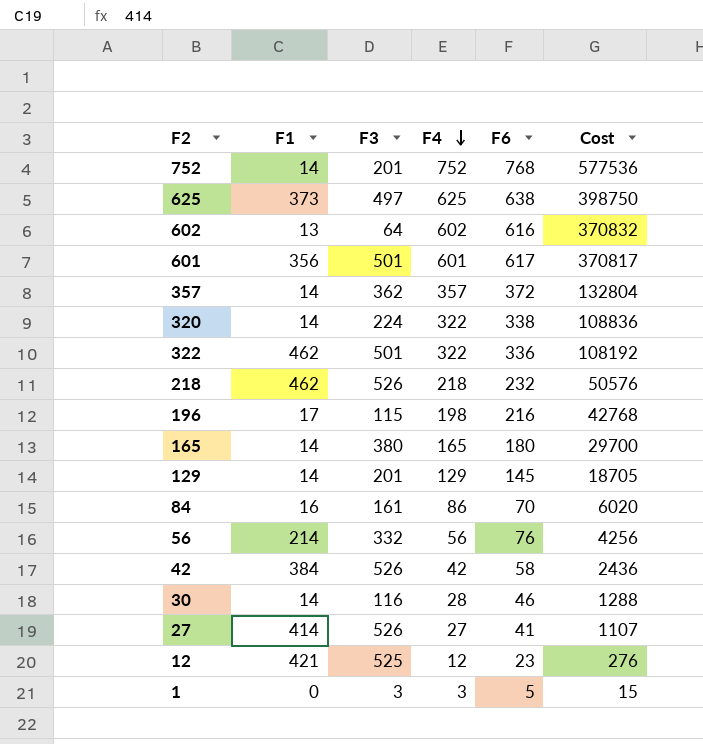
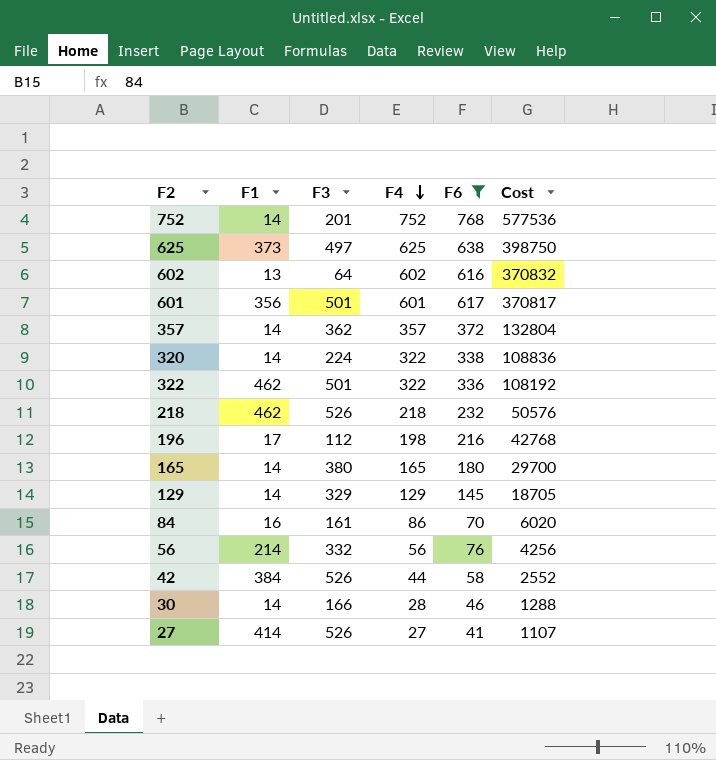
filter: none -> F6 >= 41
196 | F3: 115 -> 112
129 | F3: 201 -> 329
42 | F4: 42 -> 44
42 | Cost: 2436 -> 2552
30 | F3: 116 -> 166

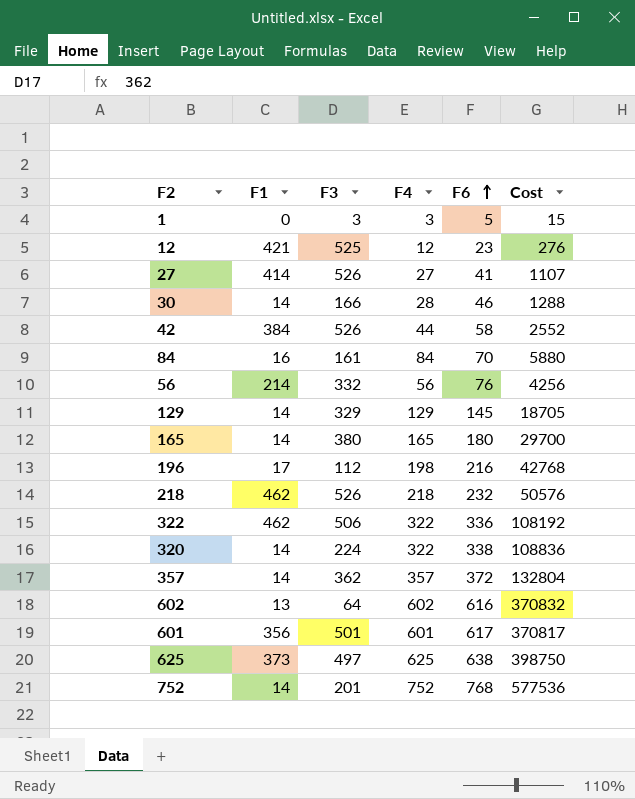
filter: F6 >= 41 -> none
row order: F4 descending -> F6 ascending
84 | F4: 86 -> 84
84 | Cost: 6020 -> 5880
322 | F3: 501 -> 506

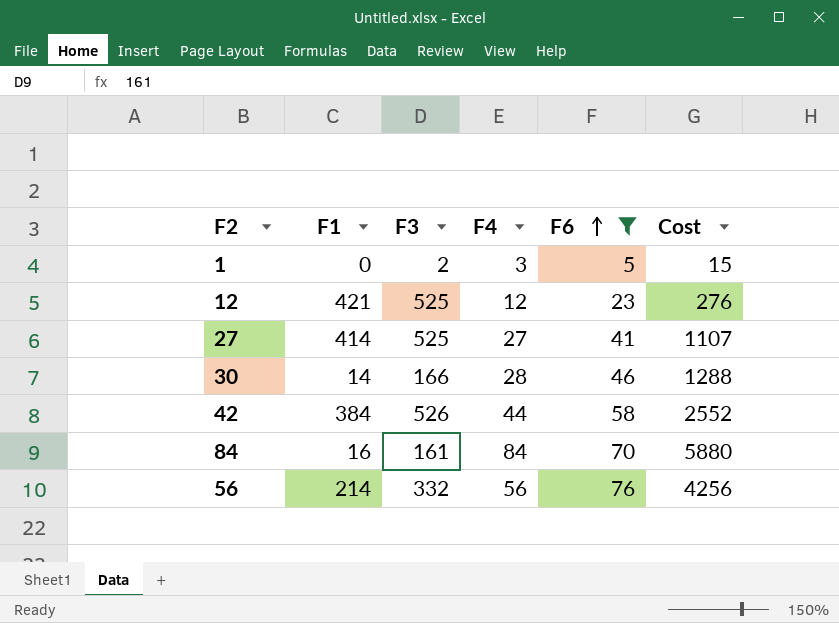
filter: none -> F6 <= 76
1 | F3: 3 -> 2
27 | F3: 526 -> 525

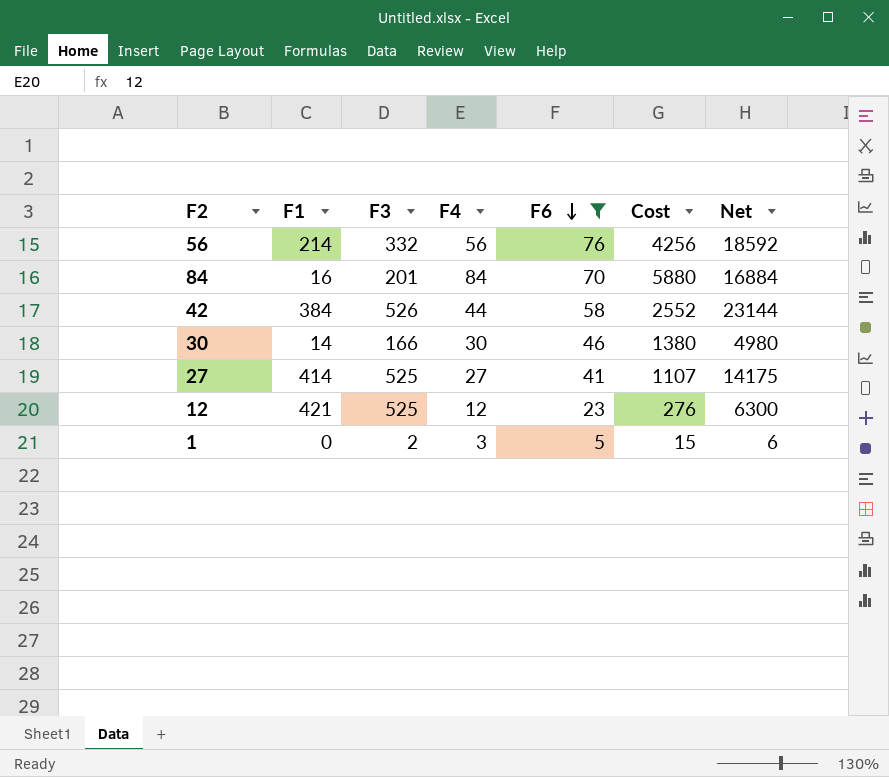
row order: F6 ascending -> F6 descending
column Net | formula: none -> [F3] * [F4]
84 | F3: 161 -> 201
30 | F4: 28 -> 30
30 | Cost: 1288 -> 1380

